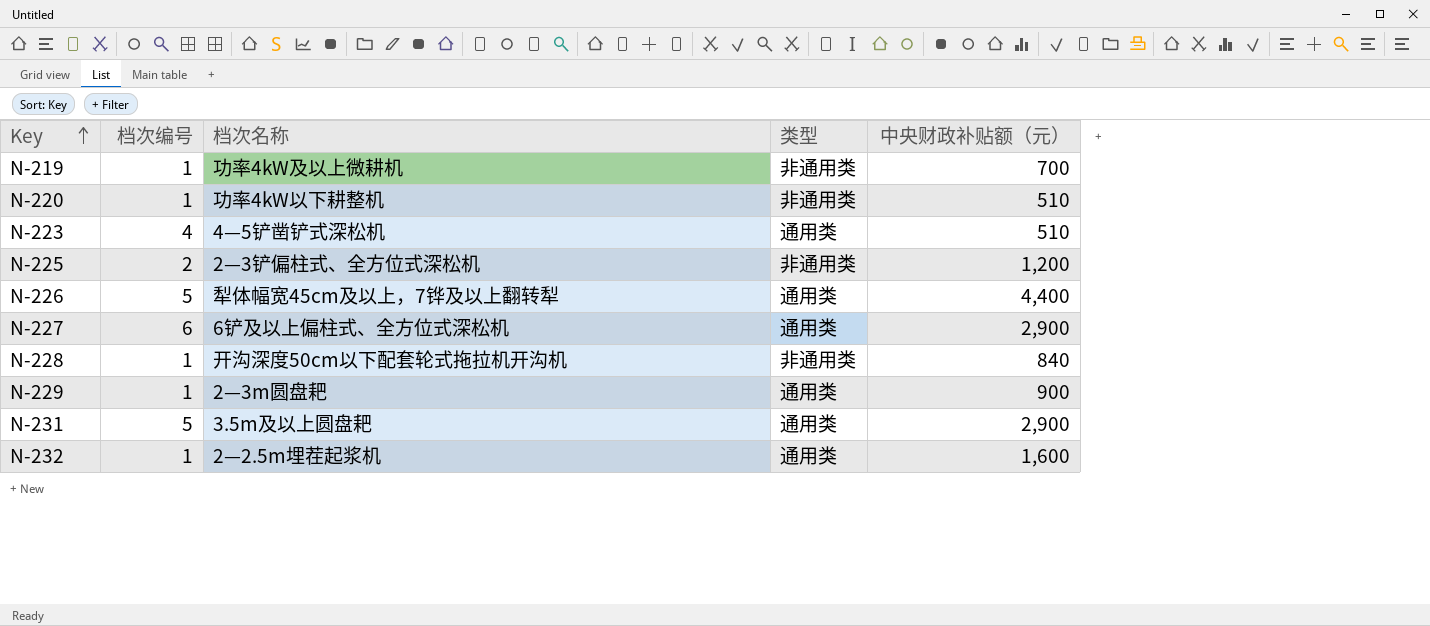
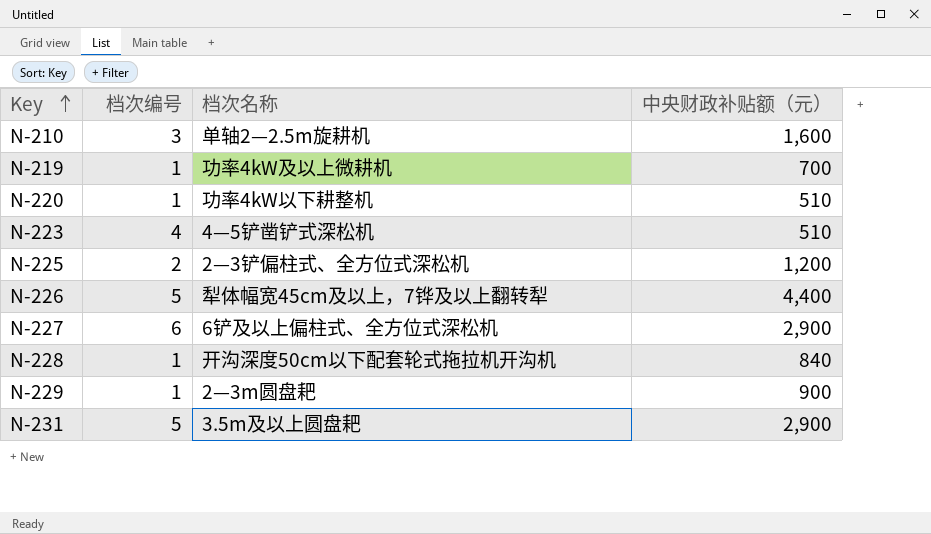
column 类型 | position: 4 -> none
row N-232: 1 | 2—2.5m埋茬起浆机 | 通用类 | 1,600 -> none
row N-210: none -> 3 | 单轴2—2.5m旋耕机 | 1,600

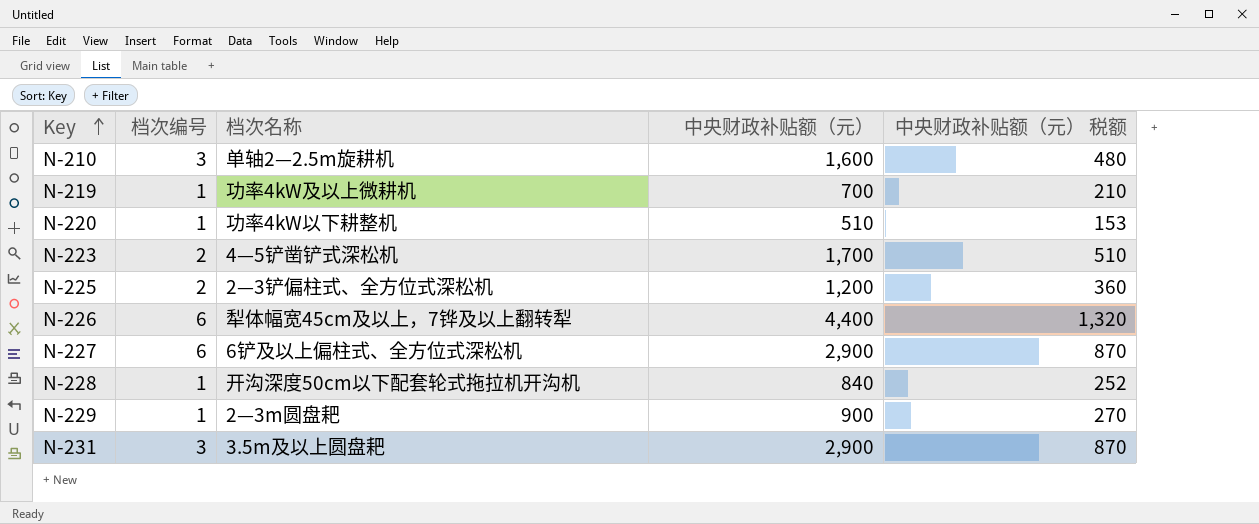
column 中央财政补贴额（元） 税额 | formula: none -> [中央财政补贴额（元）] * 0.3
N-223 | 档次编号: 4 -> 2
N-223 | 中央财政补贴额（元）: 510 -> 1,700
N-226 | 档次编号: 5 -> 6
N-231 | 档次编号: 5 -> 3

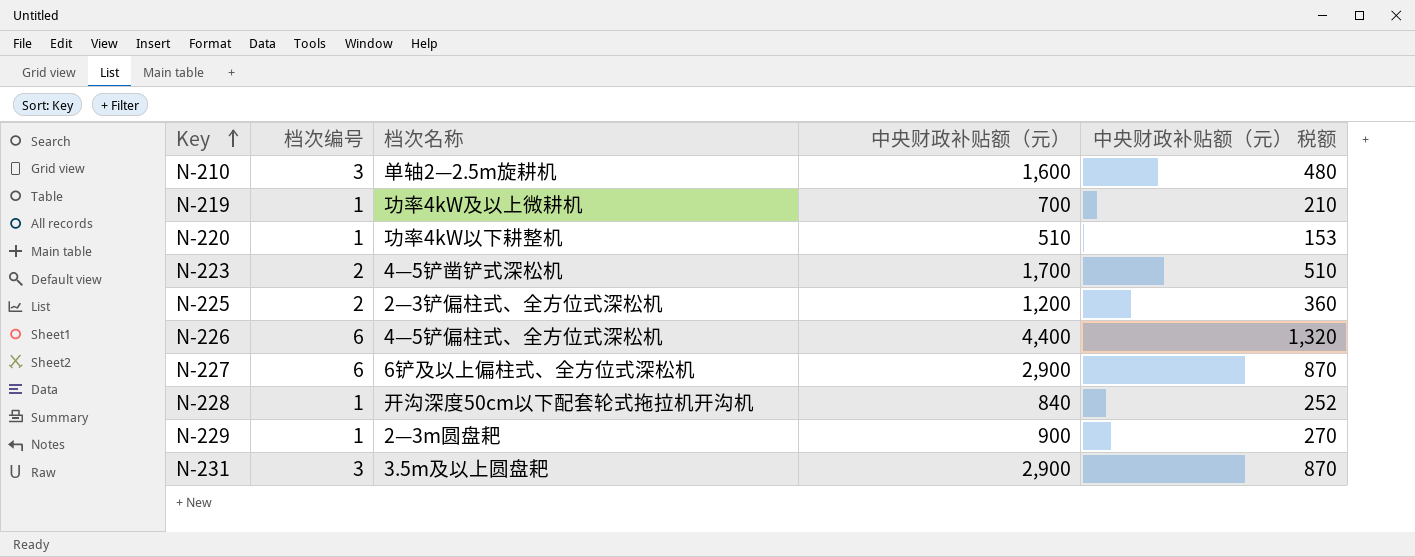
N-226 | 档次名称: 犁体幅宽45cm及以上，7铧及以上翻转犁 -> 4—5铲偏柱式、全方位式深松机

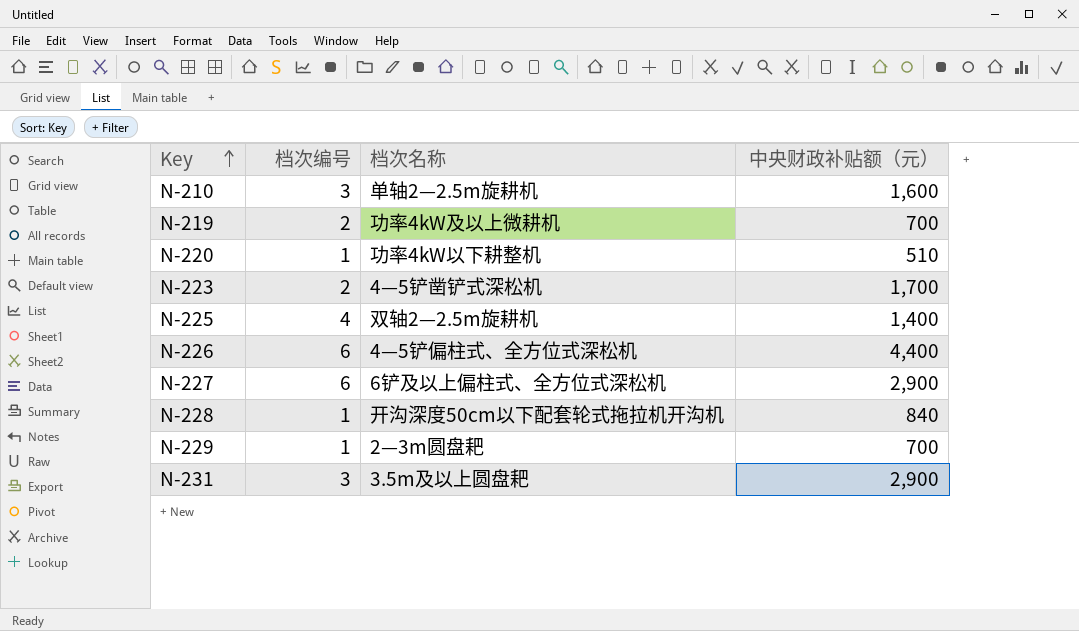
column 中央财政补贴额（元） 税额 | formula: [中央财政补贴额（元）] * 0.3 -> none
N-219 | 档次编号: 1 -> 2
N-225 | 档次编号: 2 -> 4
N-225 | 档次名称: 2—3铲偏柱式、全方位式深松机 -> 双轴2—2.5m旋耕机
N-225 | 中央财政补贴额（元）: 1,200 -> 1,400
N-229 | 中央财政补贴额（元）: 900 -> 700

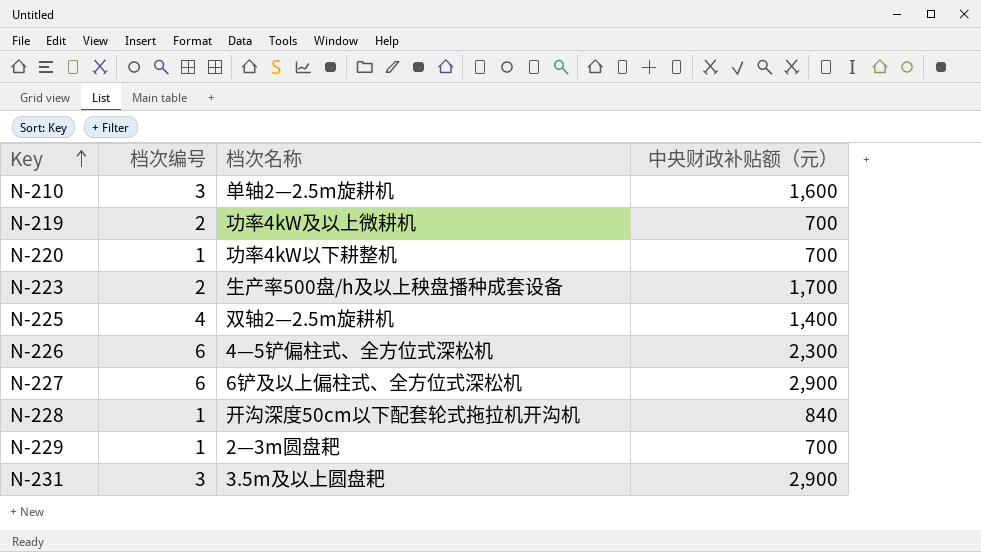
N-220 | 中央财政补贴额（元）: 510 -> 700
N-223 | 档次名称: 4—5铲凿铲式深松机 -> 生产率500盘/h及以上秧盘播种成套设备
N-226 | 中央财政补贴额（元）: 4,400 -> 2,300

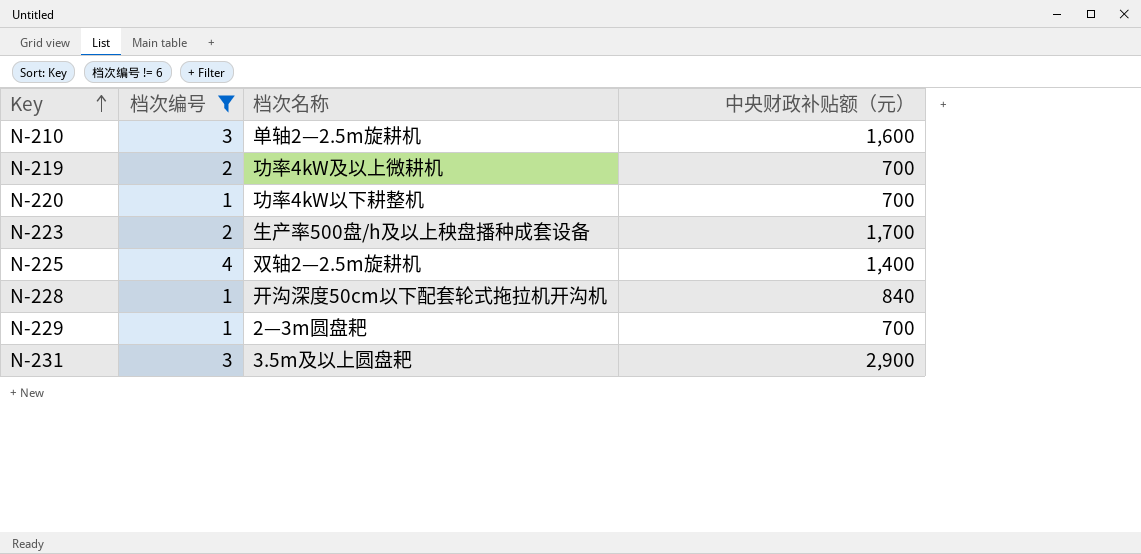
filter: none -> 档次编号 != 6

